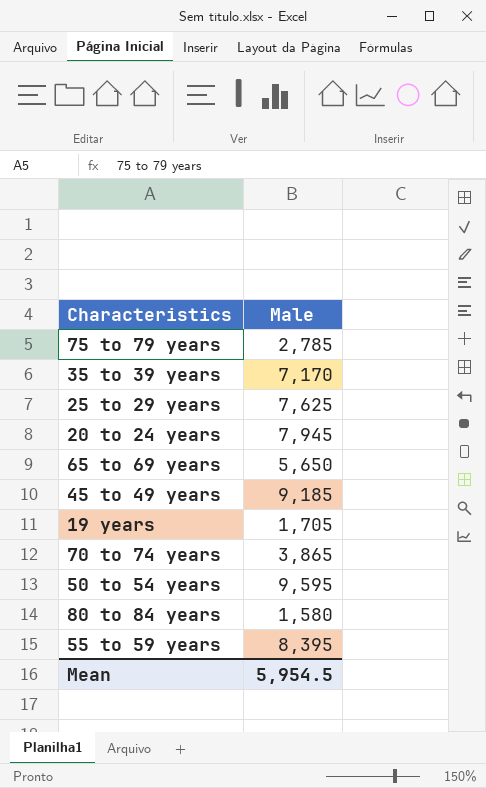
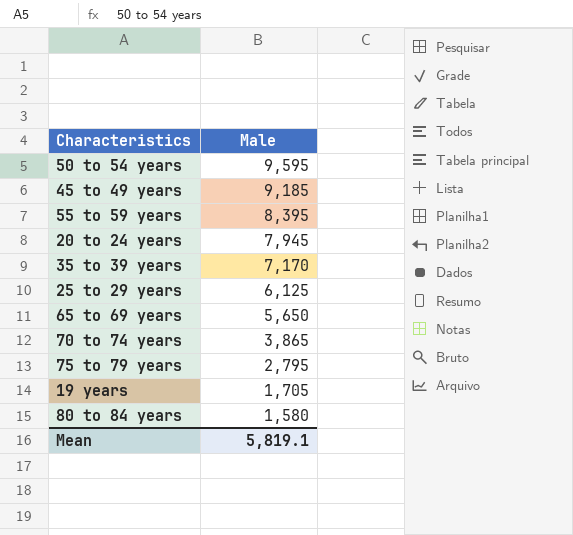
row order: none -> Male descending
25 to 29 years | Male: 7,625 -> 6,125
75 to 79 years | Male: 2,785 -> 2,795
Mean | Male: 5,954.5 -> 5,819.1

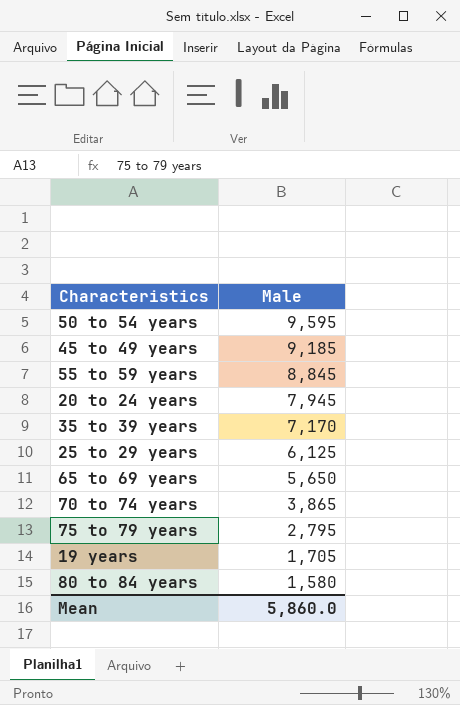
55 to 59 years | Male: 8,395 -> 8,845
Mean | Male: 5,819.1 -> 5,860.0

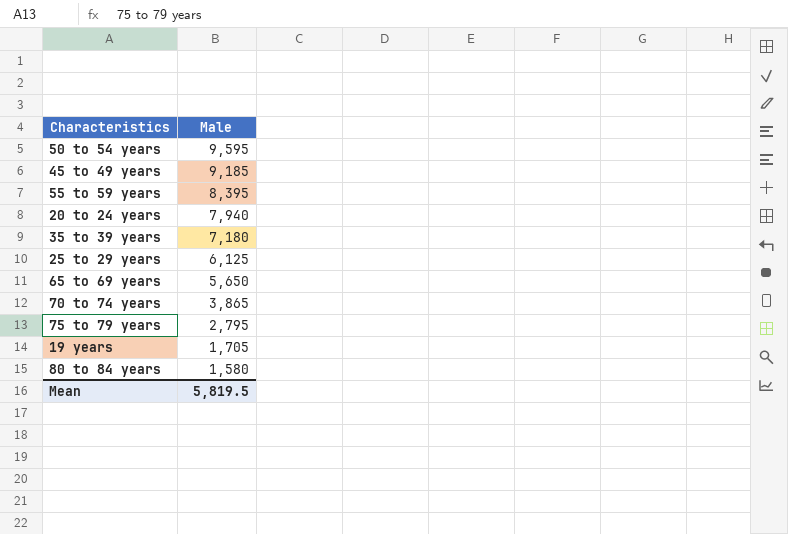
55 to 59 years | Male: 8,845 -> 8,395
20 to 24 years | Male: 7,945 -> 7,940
35 to 39 years | Male: 7,170 -> 7,180
Mean | Male: 5,860.0 -> 5,819.5

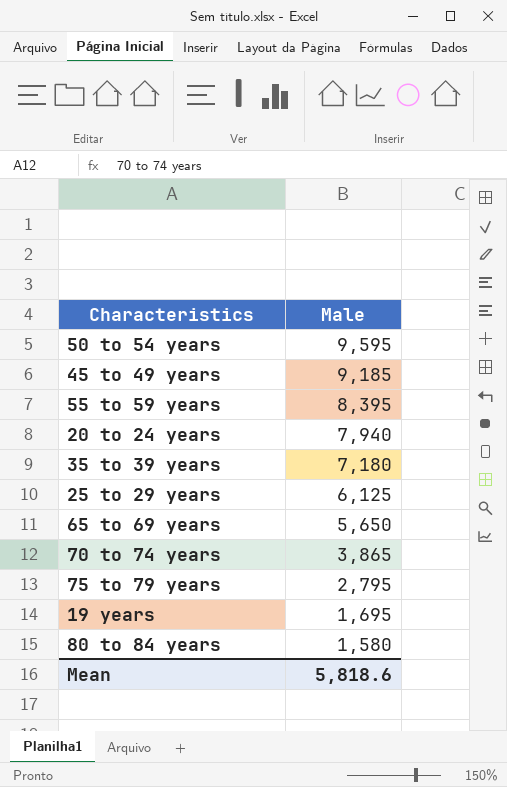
19 years | Male: 1,705 -> 1,695
Mean | Male: 5,819.5 -> 5,818.6

